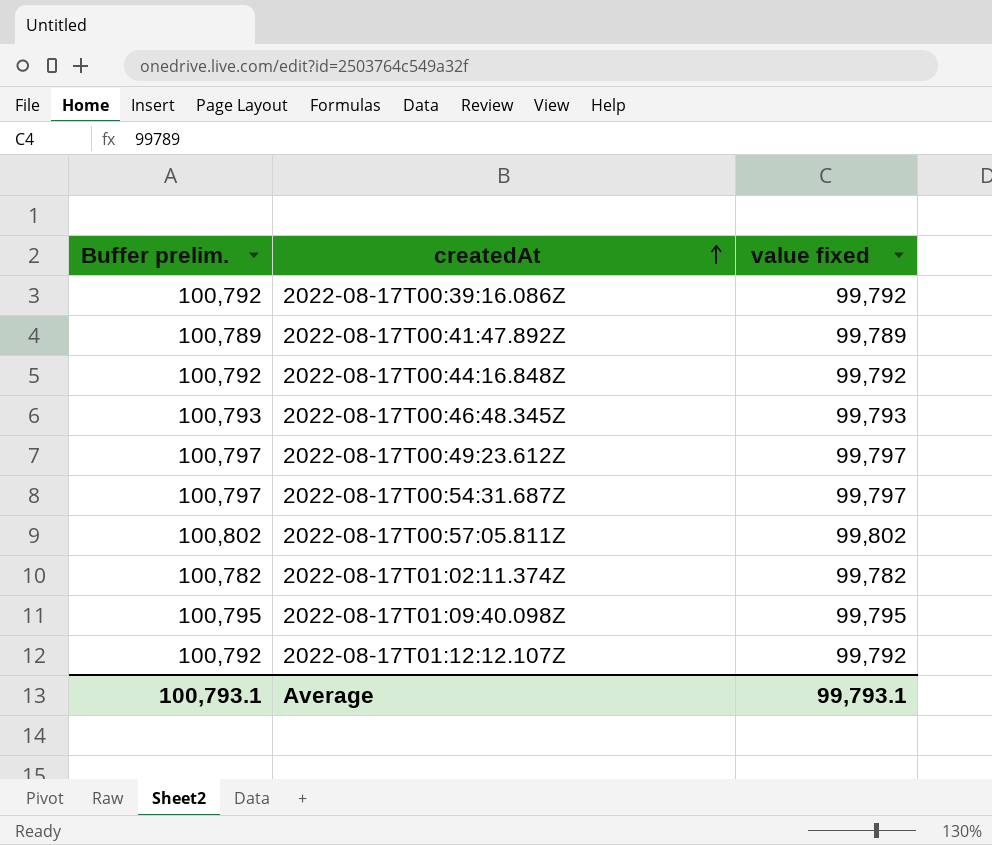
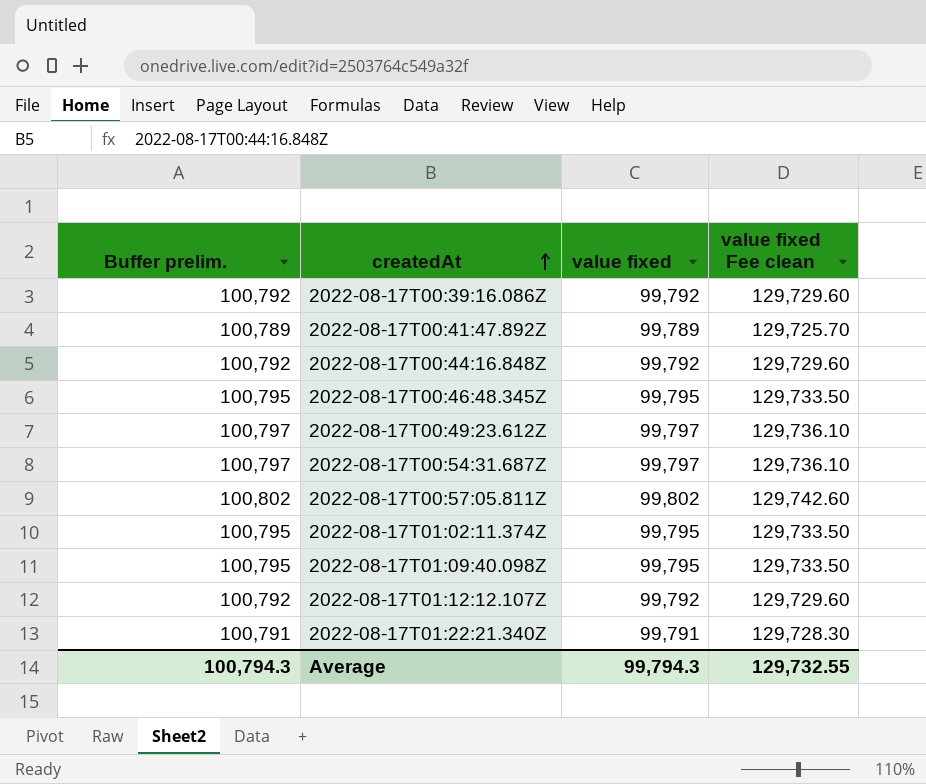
column value fixed Fee clean | formula: none -> [value fixed] * 1.3
2022-08-17T00:46:48.345Z | Buffer prelim.: 100,793 -> 100,795
2022-08-17T00:46:48.345Z | value fixed: 99,793 -> 99,795
2022-08-17T01:02:11.374Z | Buffer prelim.: 100,782 -> 100,795
2022-08-17T01:02:11.374Z | value fixed: 99,782 -> 99,795
row 2022-08-17T01:22:21.340Z: none -> 100,791 | 99,791 | 129,728.30
Average | Buffer prelim.: 100,793.1 -> 100,794.3
Average | value fixed: 99,793.1 -> 99,794.3

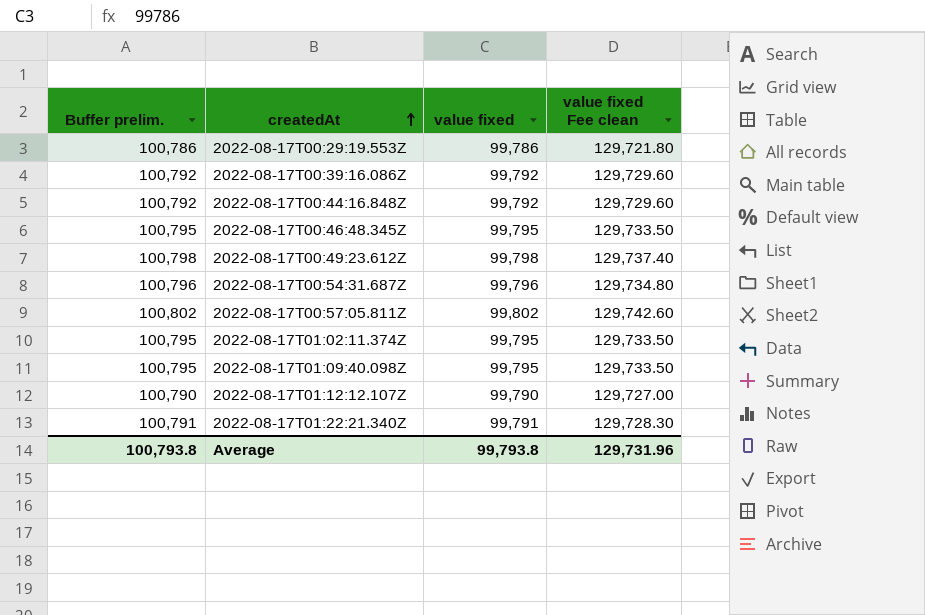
row 2022-08-17T00:41:47.892Z: 100,789 | 99,789 | 129,725.70 -> none
row 2022-08-17T00:29:19.553Z: none -> 100,786 | 99,786 | 129,721.80
2022-08-17T00:49:23.612Z | Buffer prelim.: 100,797 -> 100,798
2022-08-17T00:49:23.612Z | value fixed: 99,797 -> 99,798
2022-08-17T00:49:23.612Z | value fixed Fee clean: 129,736.10 -> 129,737.40
2022-08-17T00:54:31.687Z | Buffer prelim.: 100,797 -> 100,796
2022-08-17T00:54:31.687Z | value fixed: 99,797 -> 99,796
2022-08-17T00:54:31.687Z | value fixed Fee clean: 129,736.10 -> 129,734.80
2022-08-17T01:12:12.107Z | Buffer prelim.: 100,792 -> 100,790
2022-08-17T01:12:12.107Z | value fixed: 99,792 -> 99,790
2022-08-17T01:12:12.107Z | value fixed Fee clean: 129,729.60 -> 129,727.00
Average | Buffer prelim.: 100,794.3 -> 100,793.8
Average | value fixed: 99,794.3 -> 99,793.8
Average | value fixed Fee clean: 129,732.55 -> 129,731.96

